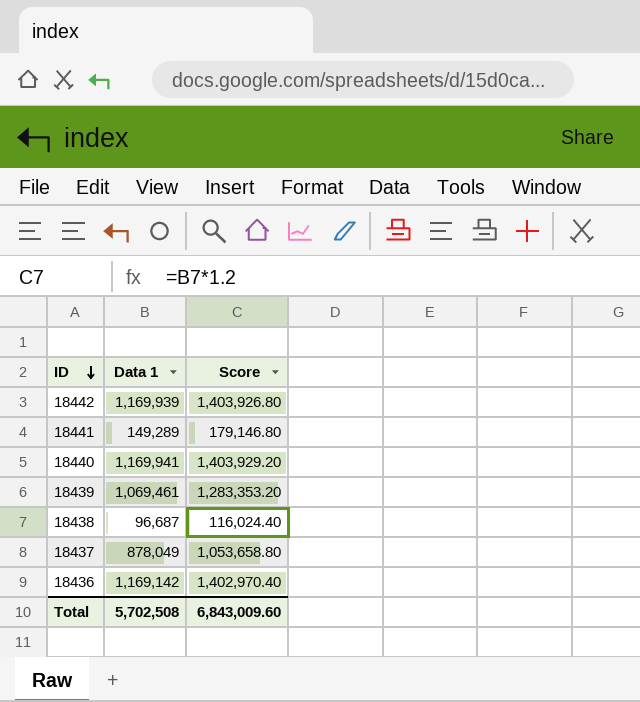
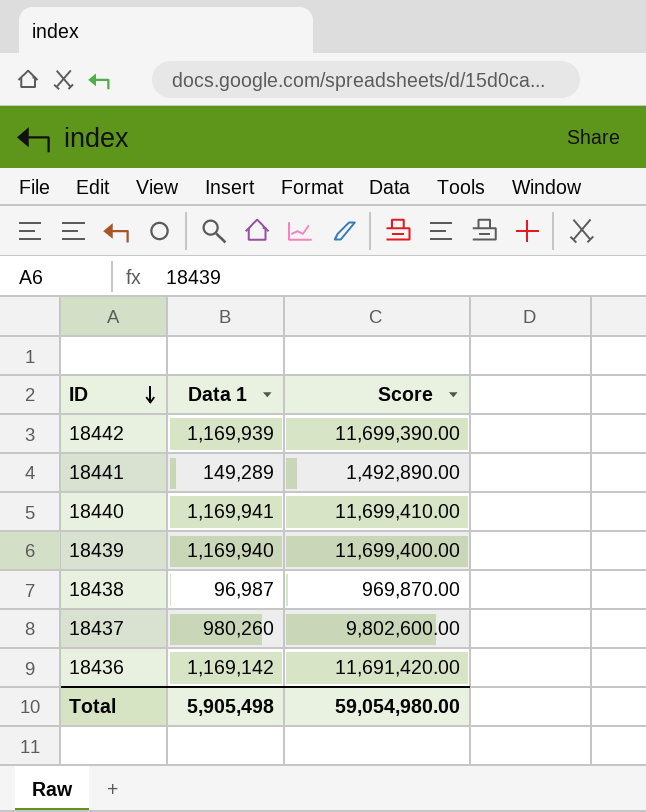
column Score | formula: [Data 1] * 1.2 -> [Data 1] * 10
18439 | Data 1: 1,069,461 -> 1,169,940
18438 | Data 1: 96,687 -> 96,987
18437 | Data 1: 878,049 -> 980,260
Total | Data 1: 5,702,508 -> 5,905,498
Total | Score: 6,843,009.60 -> 59,054,980.00

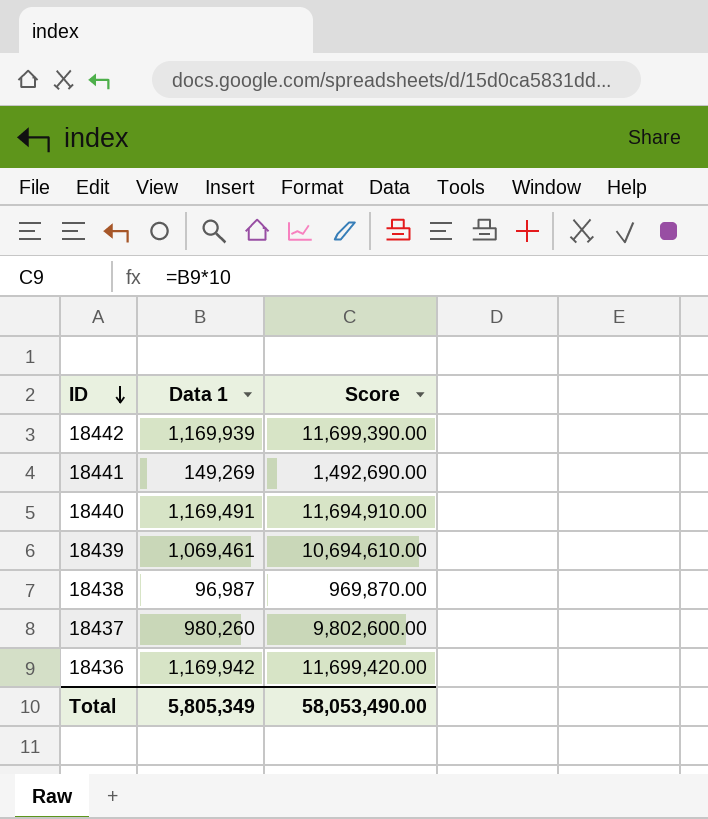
18441 | Data 1: 149,289 -> 149,269
18441 | Score: 1,492,890.00 -> 1,492,690.00
18440 | Data 1: 1,169,941 -> 1,169,491
18440 | Score: 11,699,410.00 -> 11,694,910.00
18439 | Data 1: 1,169,940 -> 1,069,461
18439 | Score: 11,699,400.00 -> 10,694,610.00
18436 | Data 1: 1,169,142 -> 1,169,942
18436 | Score: 11,691,420.00 -> 11,699,420.00
Total | Data 1: 5,905,498 -> 5,805,349
Total | Score: 59,054,980.00 -> 58,053,490.00

